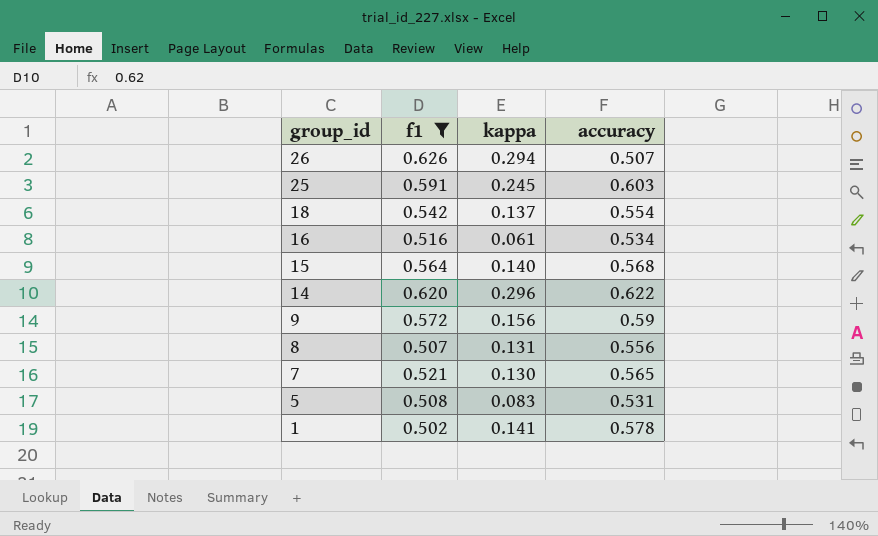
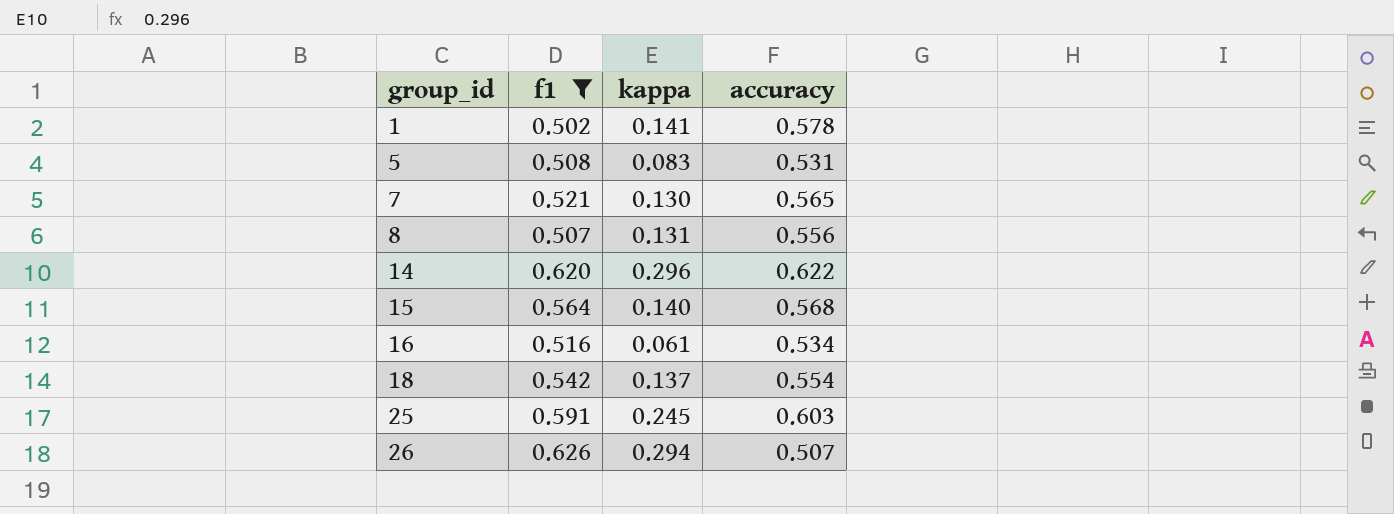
row order: group_id descending -> group_id ascending
row 9: 0.572 | 0.156 | 0.59 -> none

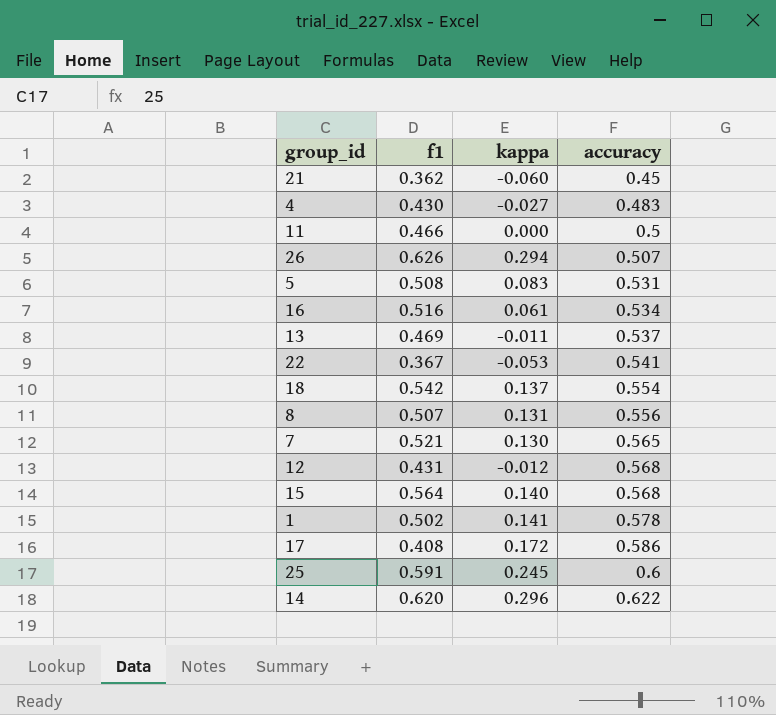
filter: f1 >= 0.502 -> none
row order: group_id ascending -> accuracy ascending
25 | accuracy: 0.603 -> 0.6

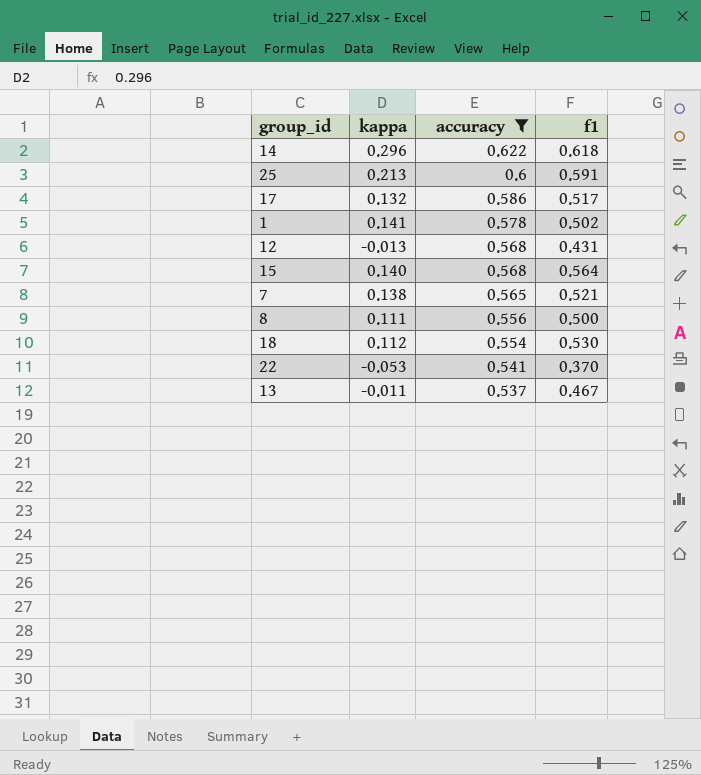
filter: none -> accuracy >= 0.537
row order: accuracy ascending -> accuracy descending
column f1 | position: 2 -> 4
14 | f1: 0.620 -> 0.618
25 | kappa: 0.245 -> 0.213
17 | kappa: 0.172 -> 0.132
17 | f1: 0.408 -> 0.517
12 | kappa: -0.012 -> -0.013
7 | kappa: 0.130 -> 0.138
8 | kappa: 0.131 -> 0.111
8 | f1: 0.507 -> 0.500
18 | kappa: 0.137 -> 0.112
18 | f1: 0.542 -> 0.530
22 | f1: 0.367 -> 0.370
13 | f1: 0.469 -> 0.467

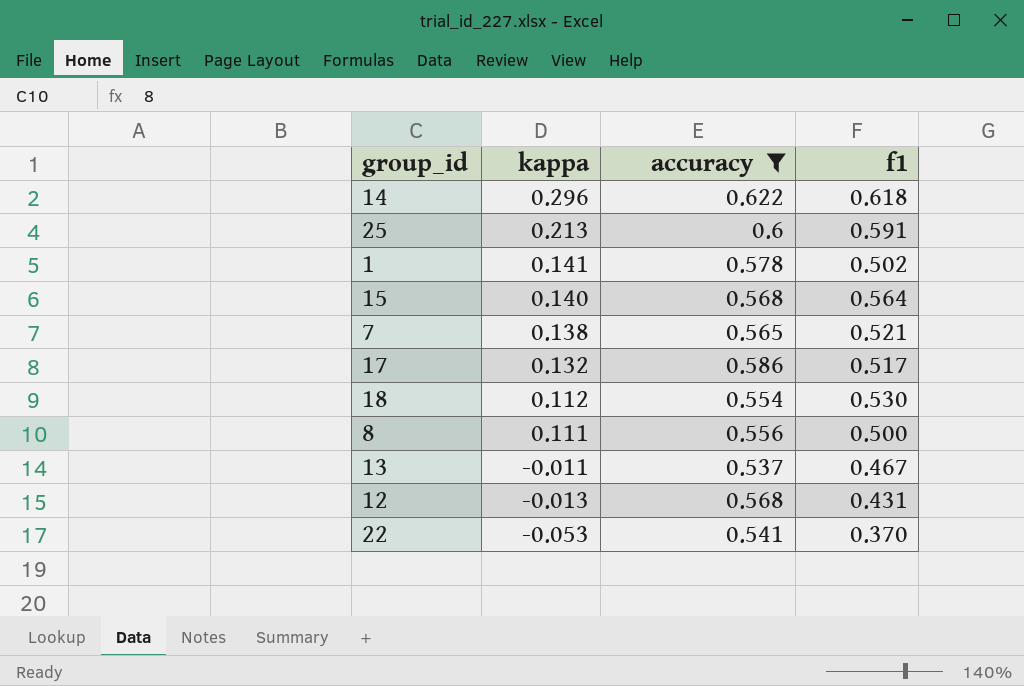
row order: accuracy descending -> kappa descending

